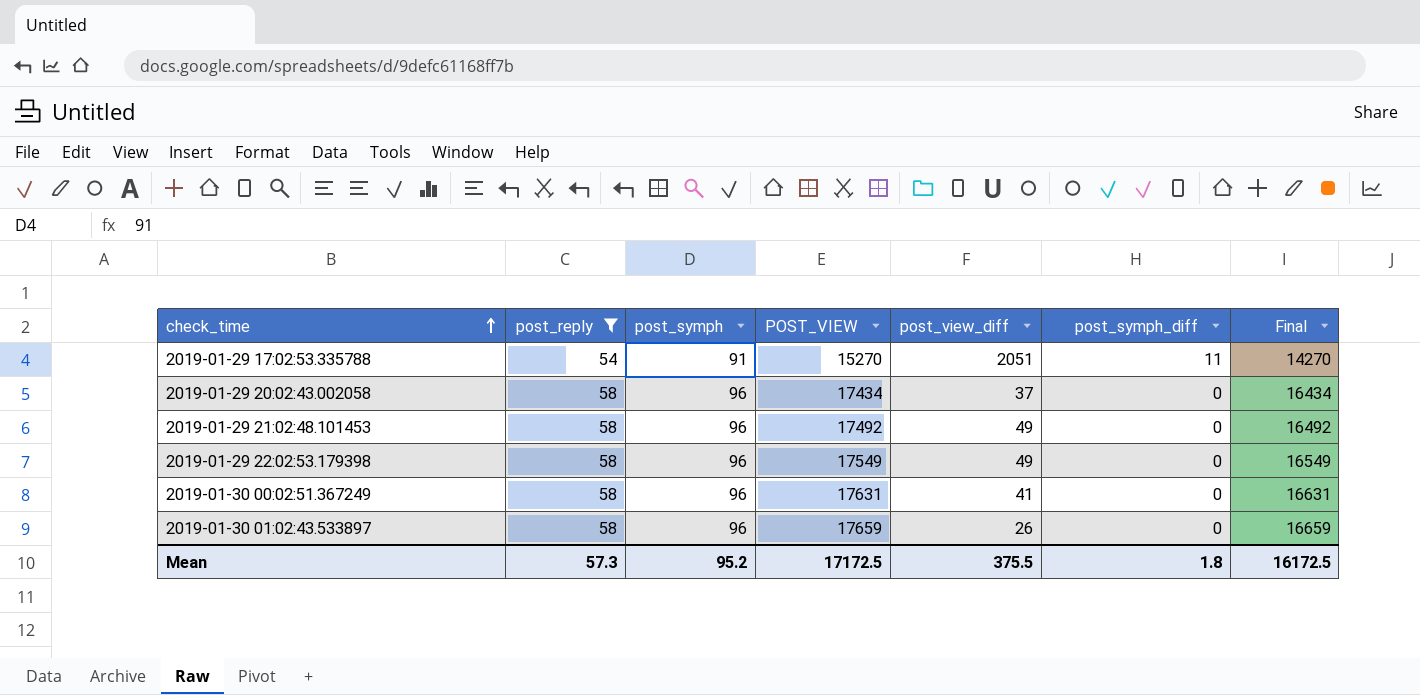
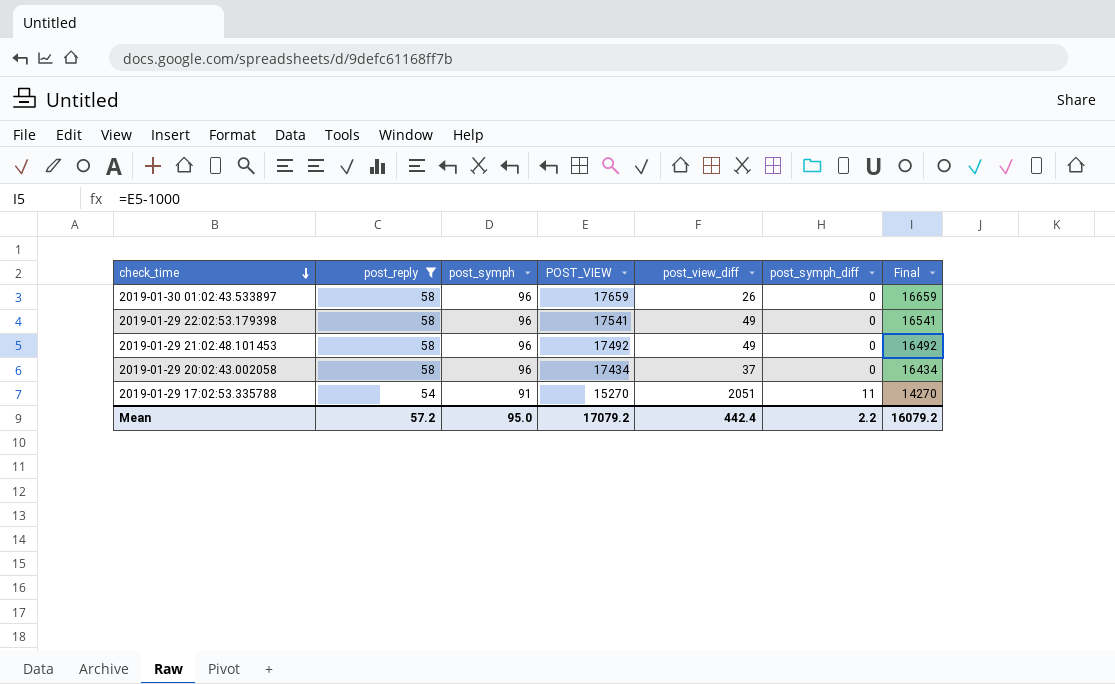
row order: check_time ascending -> check_time descending
row 2019-01-30 00:02:51.367249: 58 | 96 | 17631 | 41 | 0 | 16631 -> none
2019-01-29 22:02:53.179398 | POST_VIEW: 17549 -> 17541
2019-01-29 22:02:53.179398 | Final: 16549 -> 16541
Mean | post_reply: 57.3 -> 57.2
Mean | post_symph: 95.2 -> 95.0
Mean | POST_VIEW: 17172.5 -> 17079.2
Mean | post_view_diff: 375.5 -> 442.4
Mean | post_symph_diff: 1.8 -> 2.2
Mean | Final: 16172.5 -> 16079.2

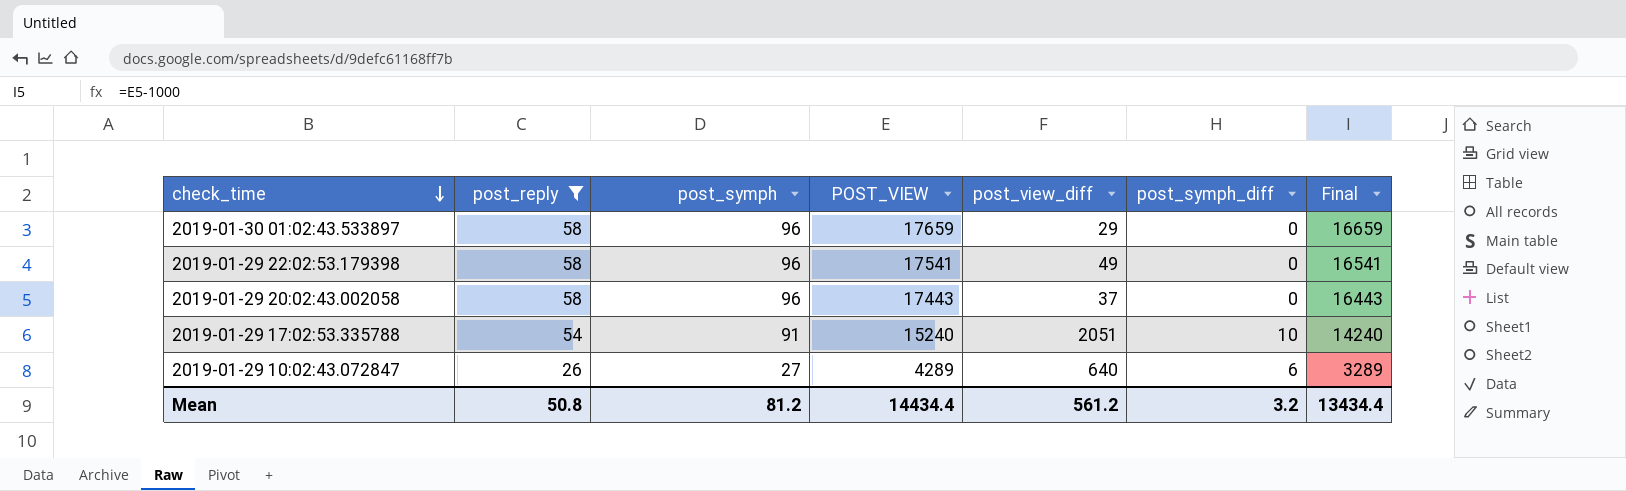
row 2019-01-29 21:02:48.101453: 58 | 96 | 17492 | 49 | 0 | 16492 -> none
2019-01-30 01:02:43.533897 | post_view_diff: 26 -> 29
2019-01-29 20:02:43.002058 | POST_VIEW: 17434 -> 17443
2019-01-29 20:02:43.002058 | Final: 16434 -> 16443
2019-01-29 17:02:53.335788 | POST_VIEW: 15270 -> 15240
2019-01-29 17:02:53.335788 | post_symph_diff: 11 -> 10
2019-01-29 17:02:53.335788 | Final: 14270 -> 14240
row 2019-01-29 10:02:43.072847: none -> 26 | 27 | 4289 | 640 | 6 | 3289
Mean | post_reply: 57.2 -> 50.8
Mean | post_symph: 95.0 -> 81.2
Mean | POST_VIEW: 17079.2 -> 14434.4
Mean | post_view_diff: 442.4 -> 561.2
Mean | post_symph_diff: 2.2 -> 3.2
Mean | Final: 16079.2 -> 13434.4

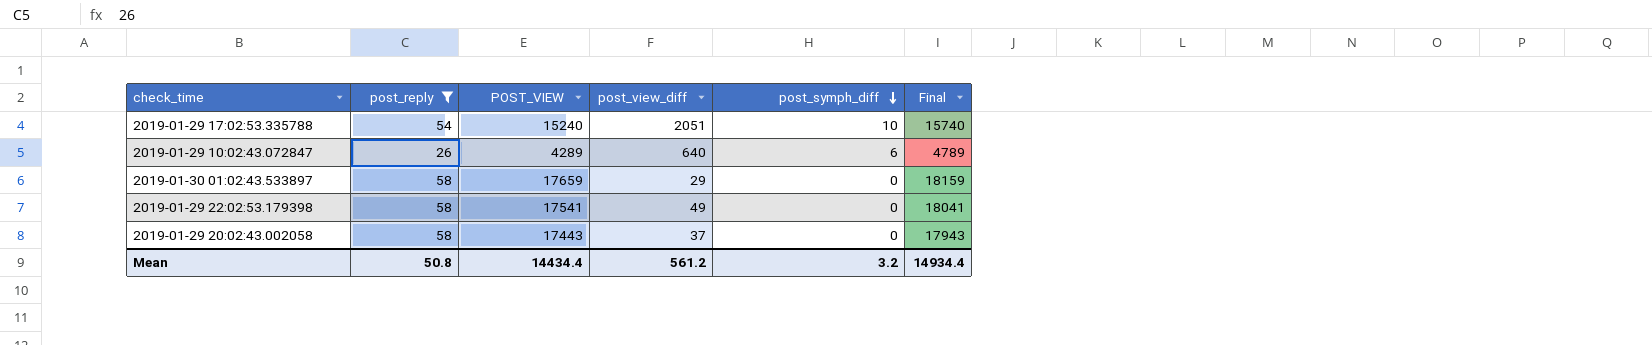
row order: check_time descending -> post_symph_diff descending
column post_symph | position: 3 -> none
column Final | formula: [POST_VIEW] - 1000 -> [POST_VIEW] + 500
Mean | Final: 13434.4 -> 14934.4

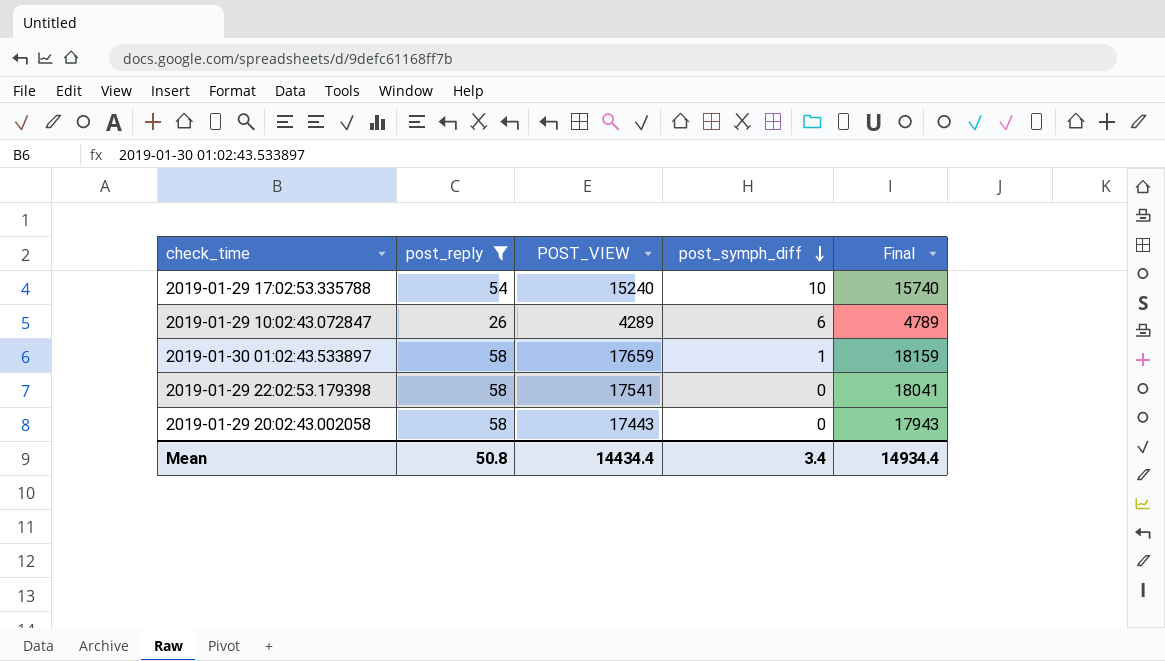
column post_view_diff | position: 4 -> none
2019-01-30 01:02:43.533897 | post_symph_diff: 0 -> 1
Mean | post_symph_diff: 3.2 -> 3.4

